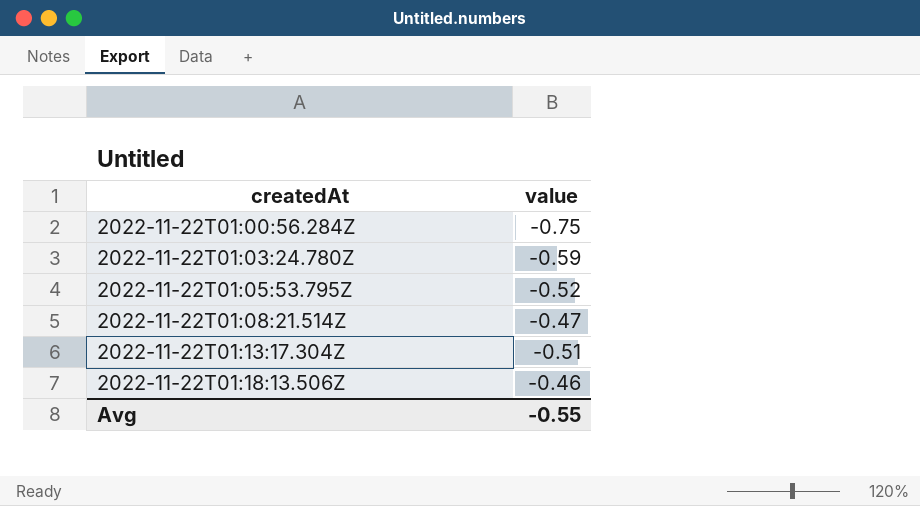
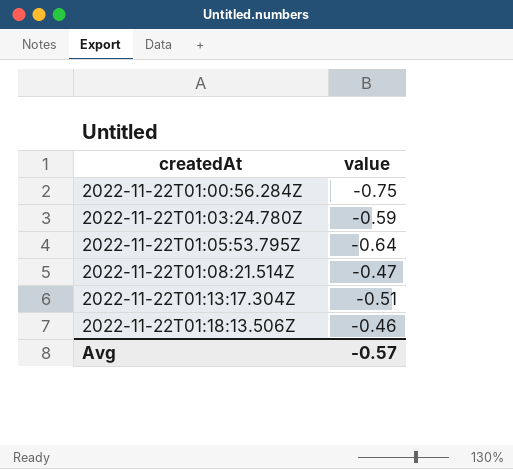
2022-11-22T01:05:53.795Z | value: -0.52 -> -0.64
Avg | value: -0.55 -> -0.57

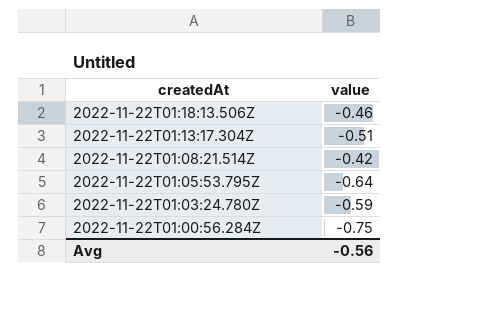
row order: createdAt ascending -> createdAt descending
2022-11-22T01:08:21.514Z | value: -0.47 -> -0.42
Avg | value: -0.57 -> -0.56

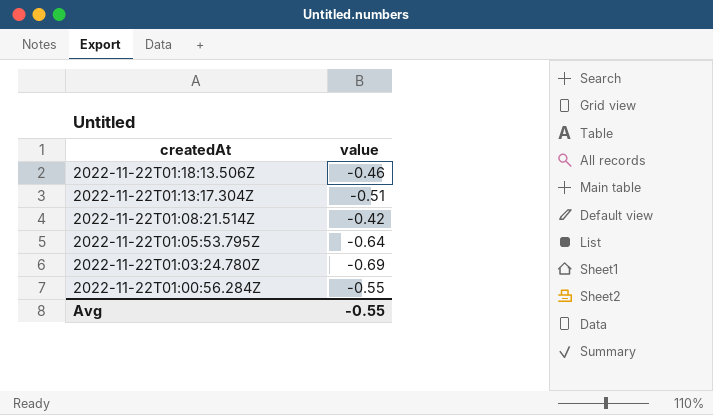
2022-11-22T01:03:24.780Z | value: -0.59 -> -0.69
2022-11-22T01:00:56.284Z | value: -0.75 -> -0.55
Avg | value: -0.56 -> -0.55

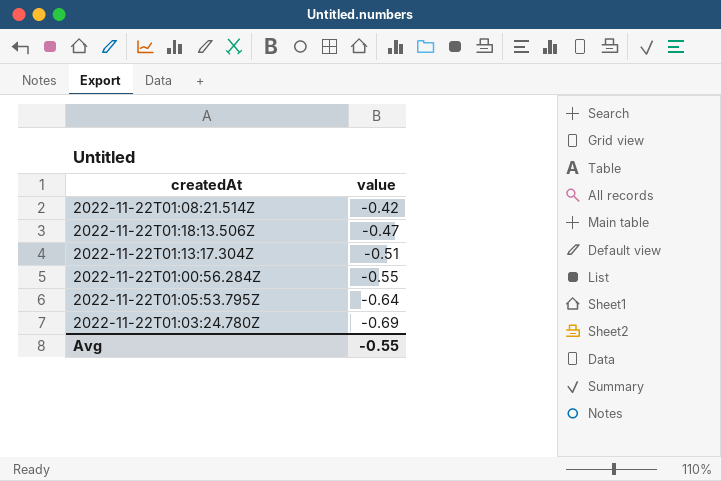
row order: createdAt descending -> value descending
2022-11-22T01:18:13.506Z | value: -0.46 -> -0.47

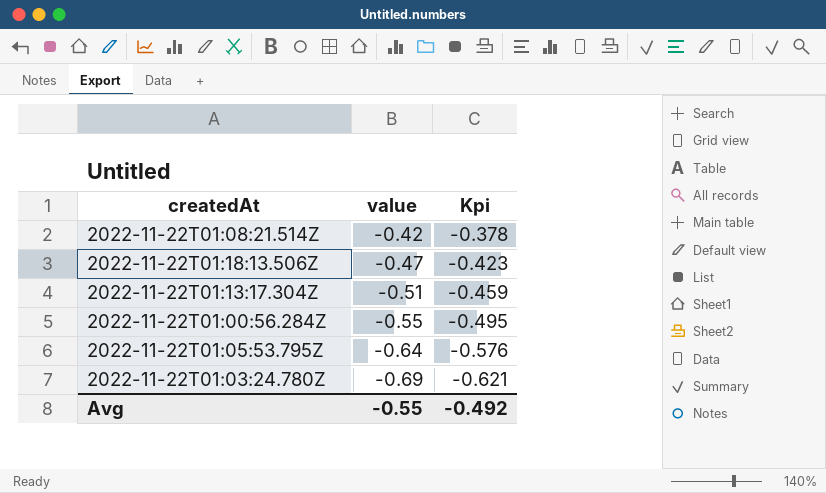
column Kpi | formula: none -> [value] * 0.9

